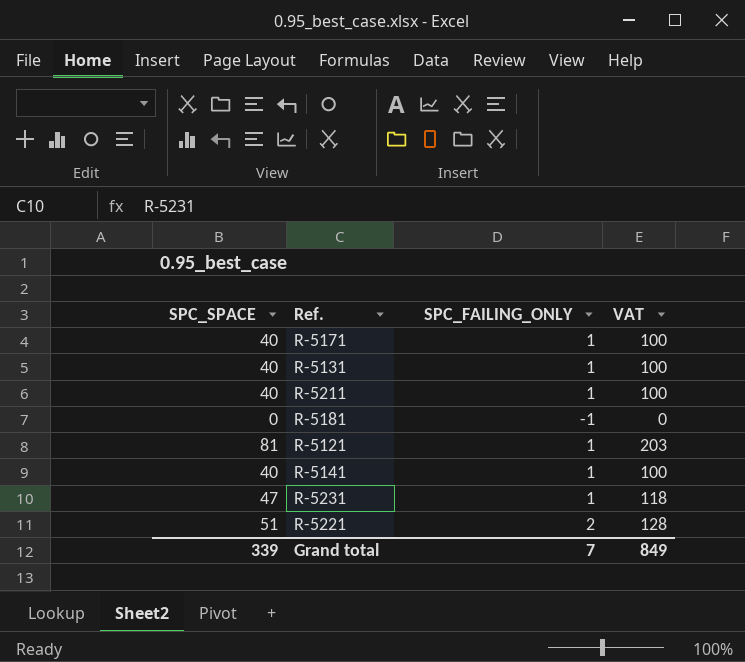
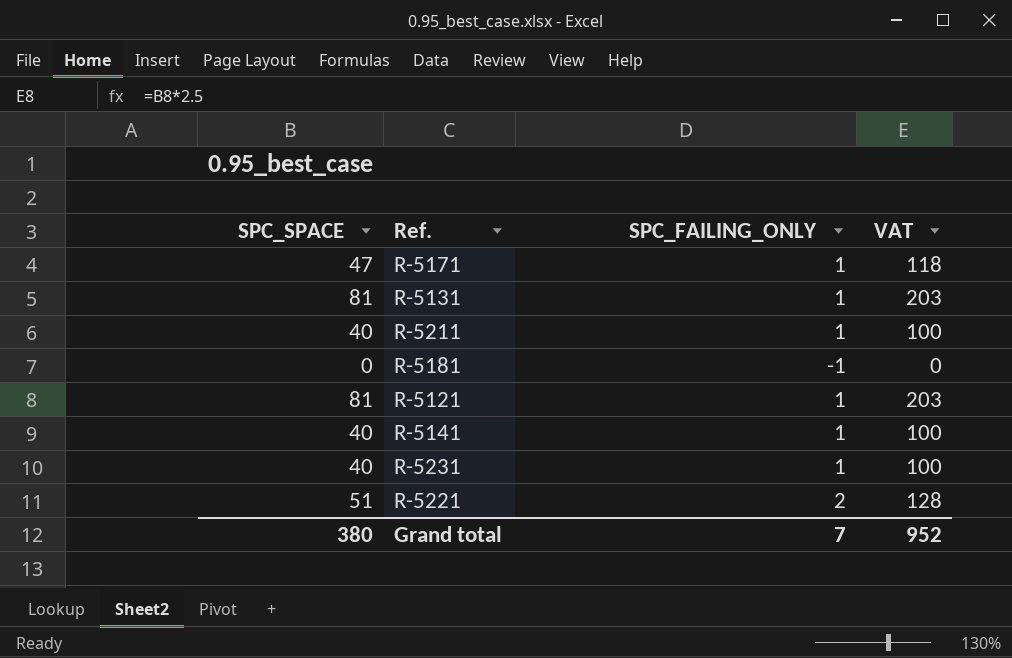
R-5171 | SPC_SPACE: 40 -> 47
R-5171 | VAT: 100 -> 118
R-5131 | SPC_SPACE: 40 -> 81
R-5131 | VAT: 100 -> 203
R-5231 | SPC_SPACE: 47 -> 40
R-5231 | VAT: 118 -> 100
Grand total | SPC_SPACE: 339 -> 380
Grand total | VAT: 849 -> 952

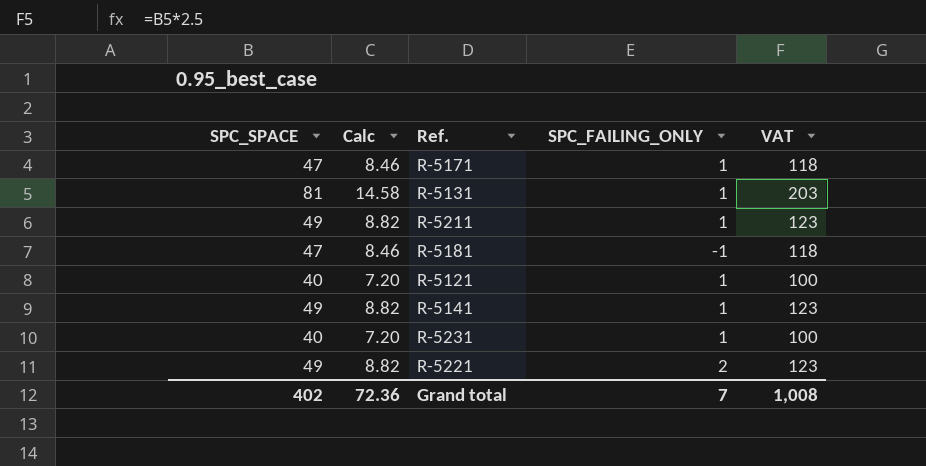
column Calc | formula: none -> [SPC_SPACE] * 0.18
R-5211 | SPC_SPACE: 40 -> 49
R-5211 | VAT: 100 -> 123
R-5181 | SPC_SPACE: 0 -> 47
R-5181 | VAT: 0 -> 118
R-5121 | SPC_SPACE: 81 -> 40
R-5121 | VAT: 203 -> 100
R-5141 | SPC_SPACE: 40 -> 49
R-5141 | VAT: 100 -> 123
R-5221 | SPC_SPACE: 51 -> 49
R-5221 | VAT: 128 -> 123
Grand total | SPC_SPACE: 380 -> 402
Grand total | VAT: 952 -> 1,008

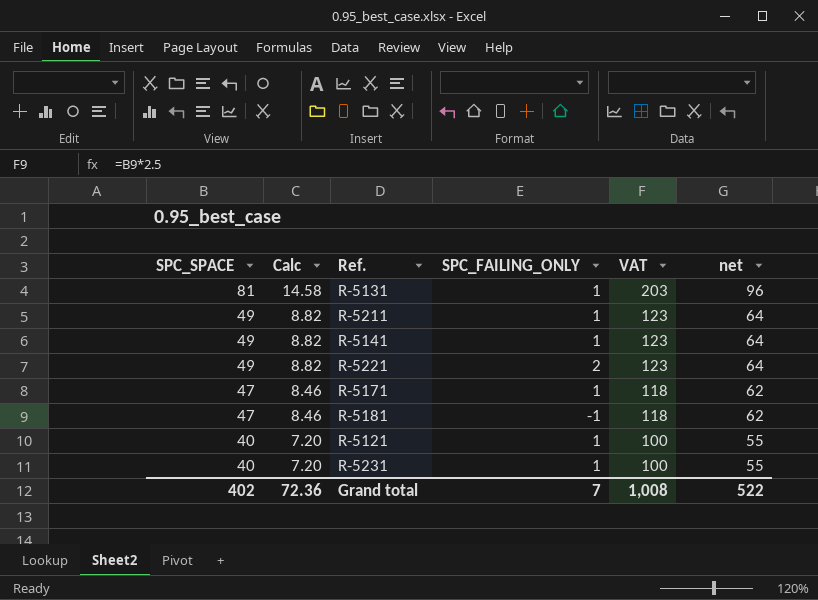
row order: none -> SPC_SPACE descending
column net | formula: none -> [SPC_SPACE] + 15

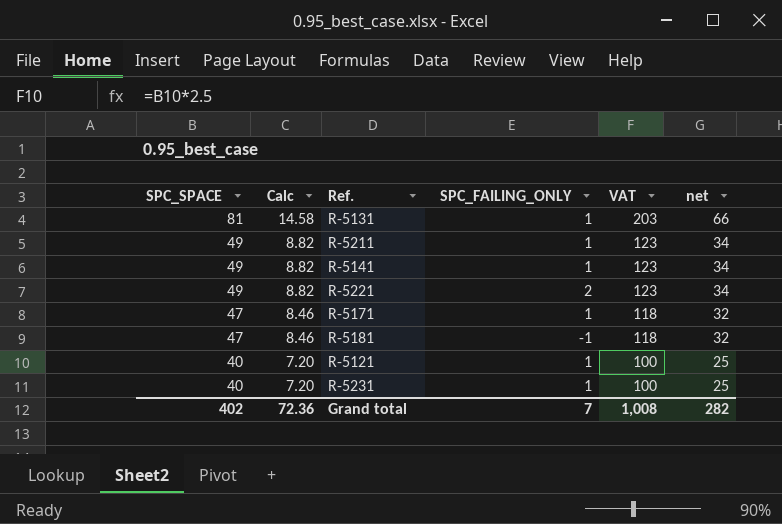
column net | formula: [SPC_SPACE] + 15 -> [SPC_SPACE] - 15
Grand total | net: 522 -> 282

